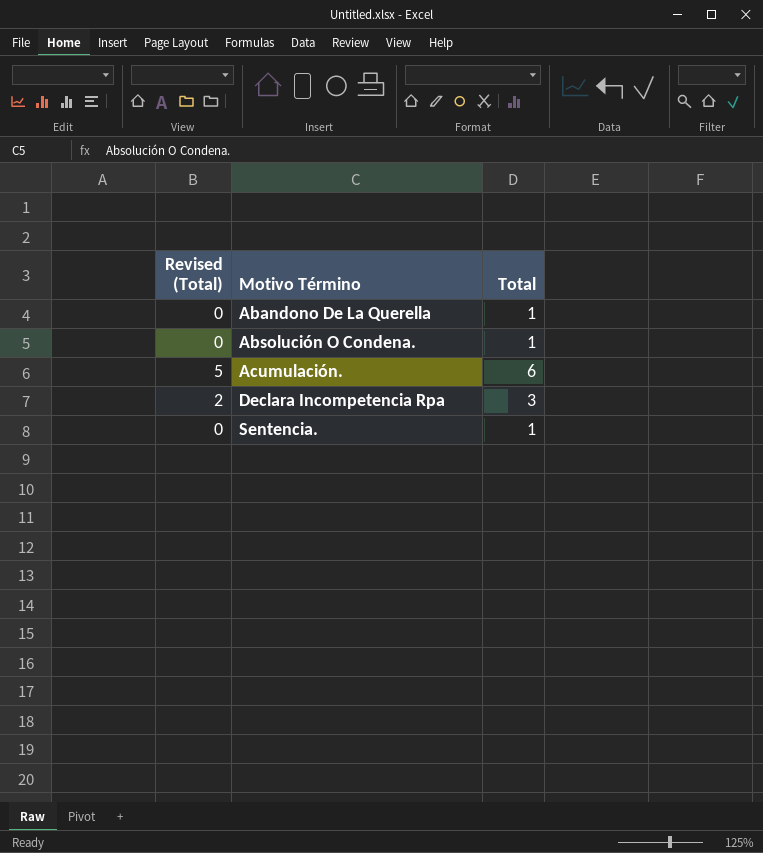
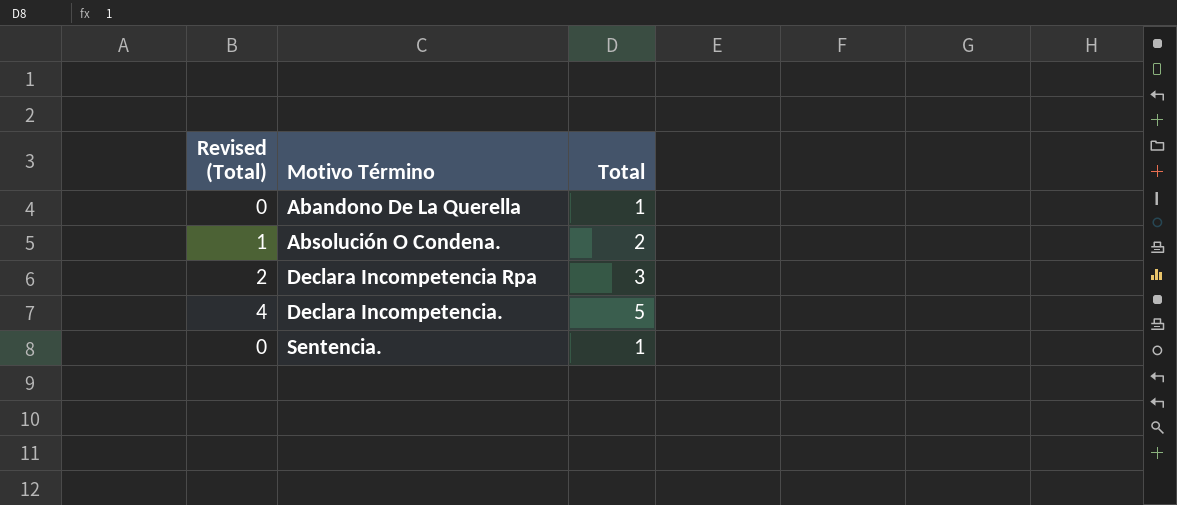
row Acumulación.: 5 | 6 -> none
Absolución O Condena. | Revised (Total): 0 -> 1
Absolución O Condena. | Total: 1 -> 2
row Declara Incompetencia.: none -> 4 | 5

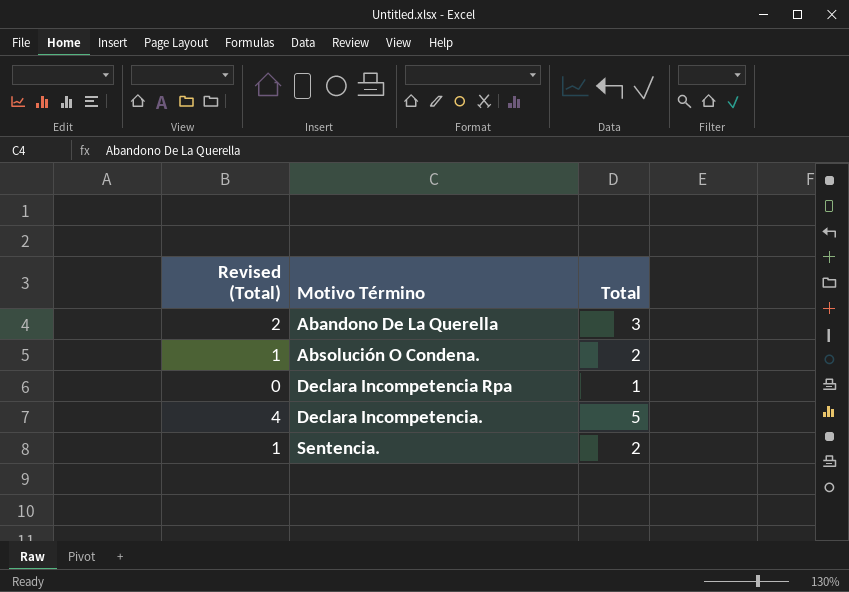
Abandono De La Querella | Revised (Total): 0 -> 2
Abandono De La Querella | Total: 1 -> 3
Declara Incompetencia Rpa | Revised (Total): 2 -> 0
Declara Incompetencia Rpa | Total: 3 -> 1
Sentencia. | Revised (Total): 0 -> 1
Sentencia. | Total: 1 -> 2

